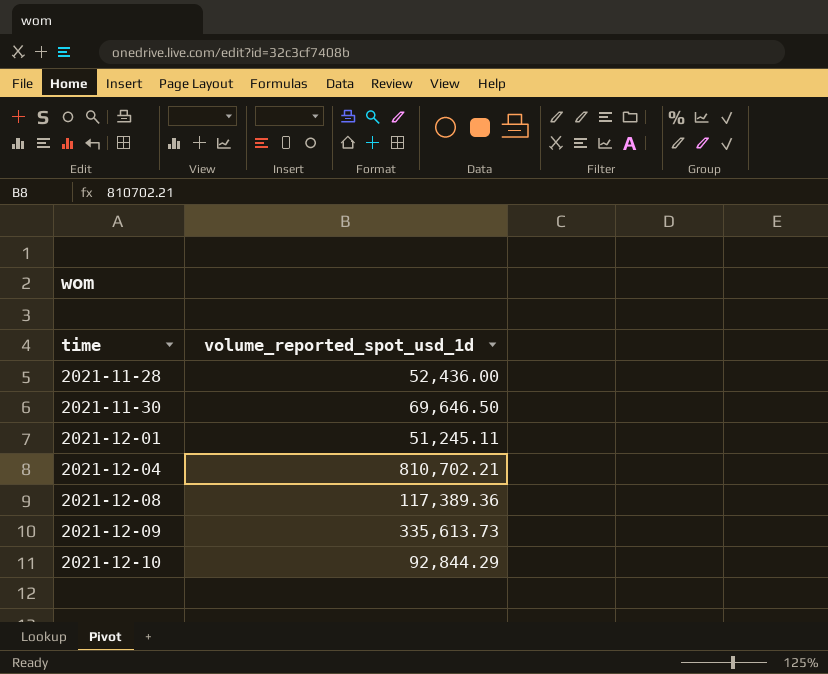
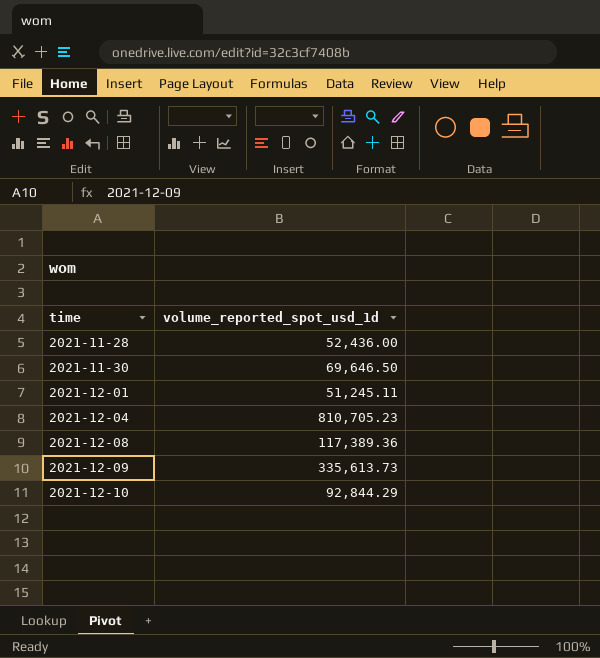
2021-12-04 | volume_reported_spot_usd_1d: 810,702.21 -> 810,705.23

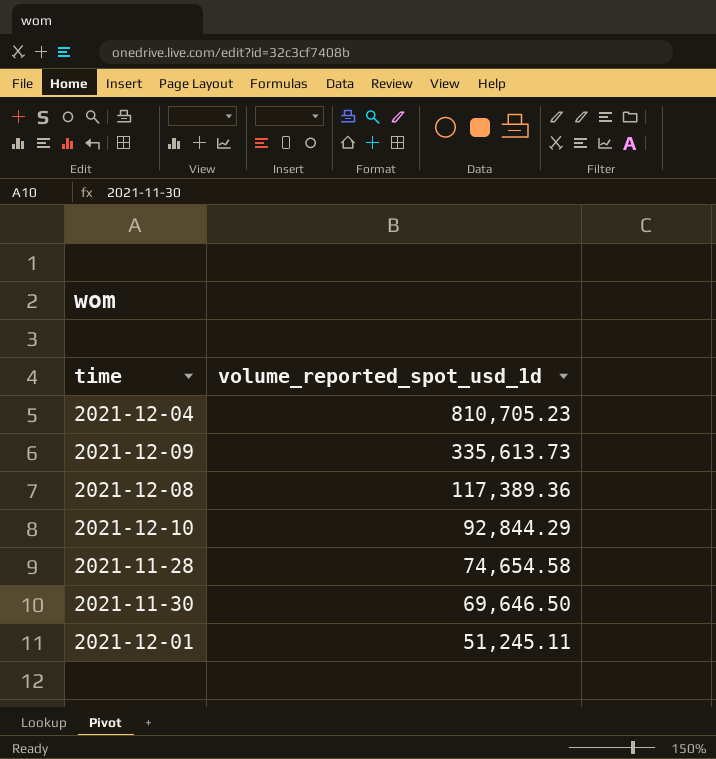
row order: time ascending -> volume_reported_spot_usd_1d descending
2021-11-28 | volume_reported_spot_usd_1d: 52,436.00 -> 74,654.58

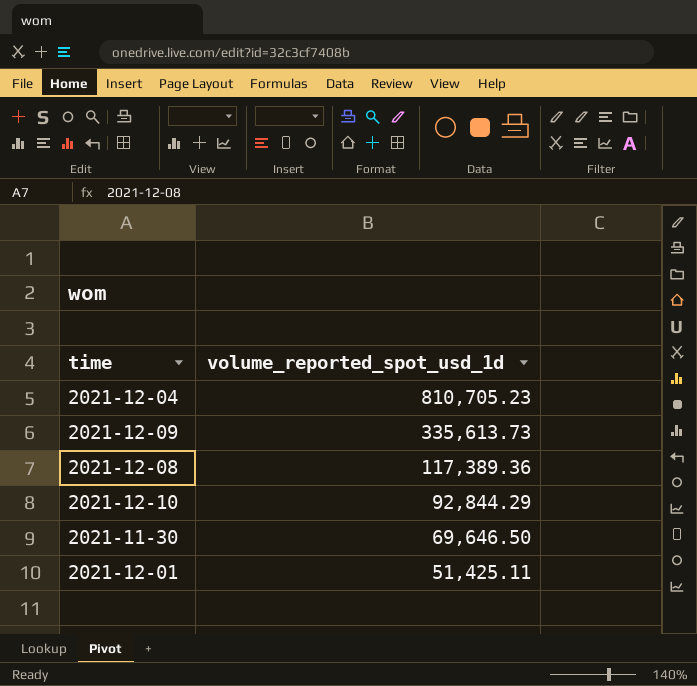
row 2021-11-28: 74,654.58 -> none
2021-12-01 | volume_reported_spot_usd_1d: 51,245.11 -> 51,425.11

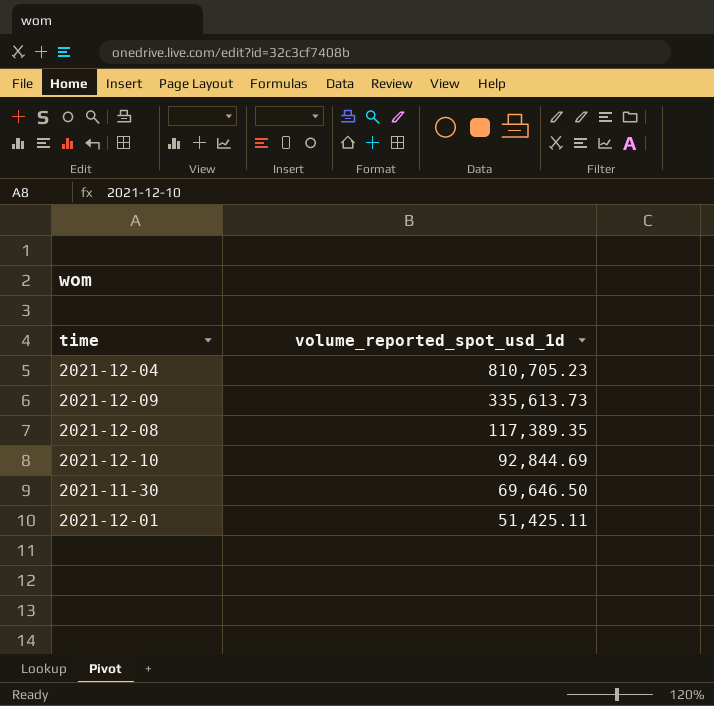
2021-12-08 | volume_reported_spot_usd_1d: 117,389.36 -> 117,389.35
2021-12-10 | volume_reported_spot_usd_1d: 92,844.29 -> 92,844.69

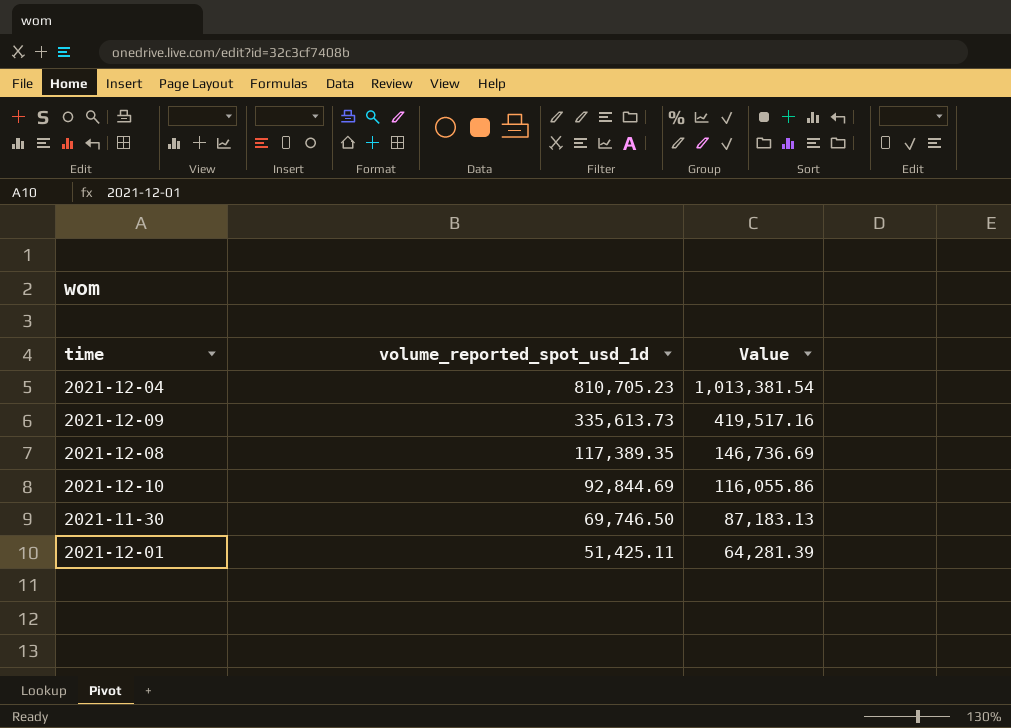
column Value | formula: none -> [volume_reported_spot_usd_1d] * 1.25
2021-11-30 | volume_reported_spot_usd_1d: 69,646.50 -> 69,746.50

